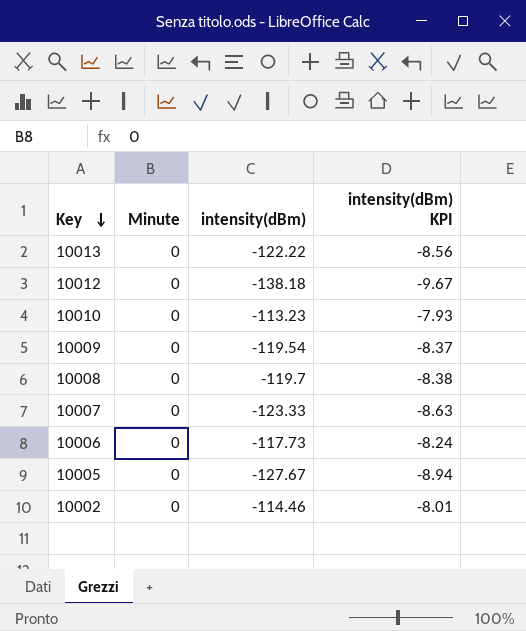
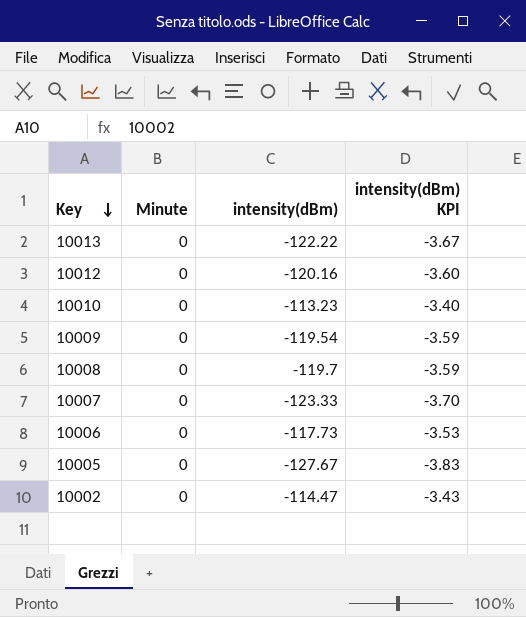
column intensity(dBm) KPI | formula: [intensity(dBm)] * 0.07 -> [intensity(dBm)] * 0.03
10012 | intensity(dBm): -138.18 -> -120.16
10002 | intensity(dBm): -114.46 -> -114.47

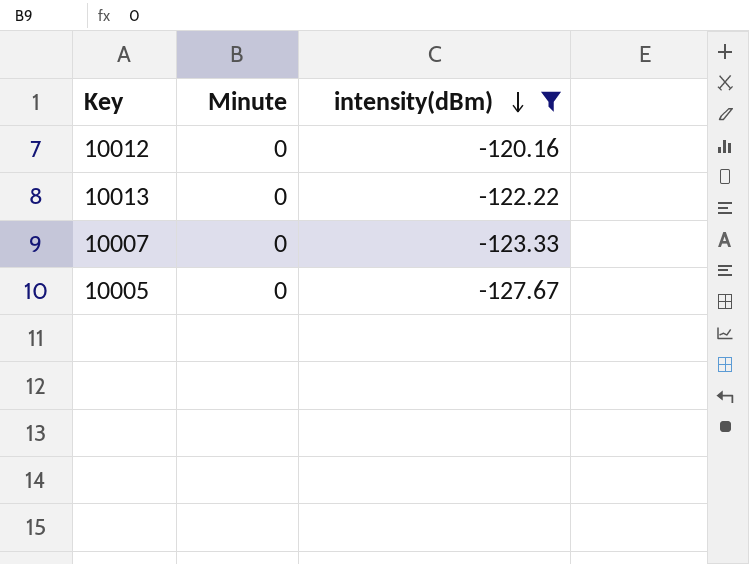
filter: none -> intensity(dBm) <= -120.16
row order: Key descending -> intensity(dBm) descending
column intensity(dBm) KPI | formula: [intensity(dBm)] * 0.03 -> none

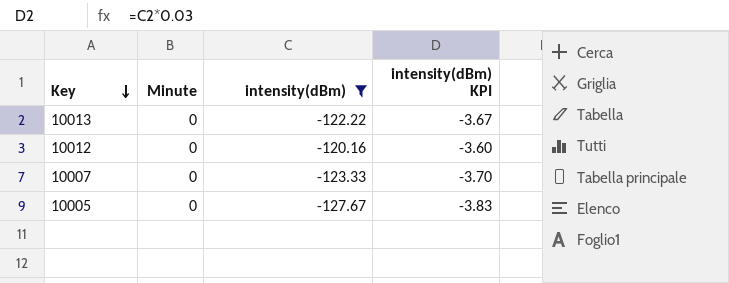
row order: intensity(dBm) descending -> Key descending
column intensity(dBm) KPI | formula: none -> [intensity(dBm)] * 0.03

